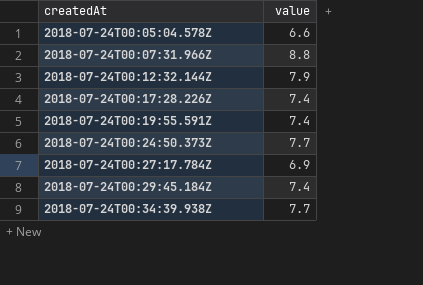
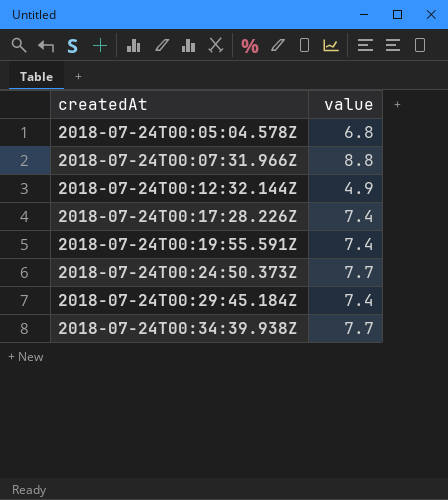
row 2018-07-24T00:27:17.784Z: 6.9 -> none
2018-07-24T00:05:04.578Z | value: 6.6 -> 6.8
2018-07-24T00:12:32.144Z | value: 7.9 -> 4.9

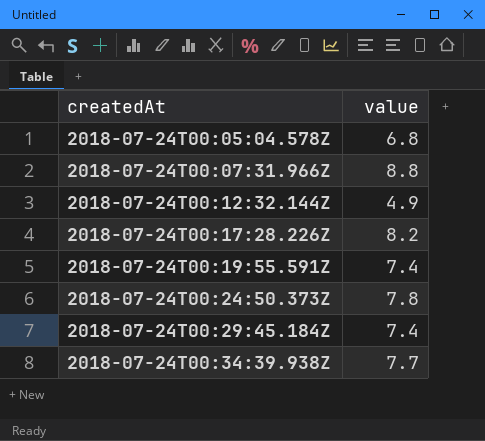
2018-07-24T00:17:28.226Z | value: 7.4 -> 8.2
2018-07-24T00:24:50.373Z | value: 7.7 -> 7.8

